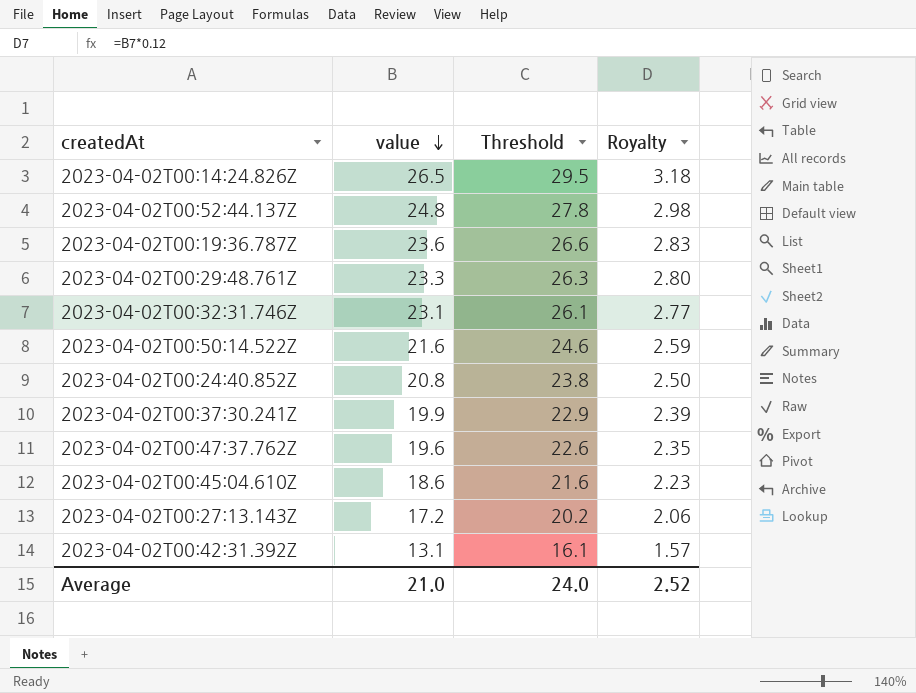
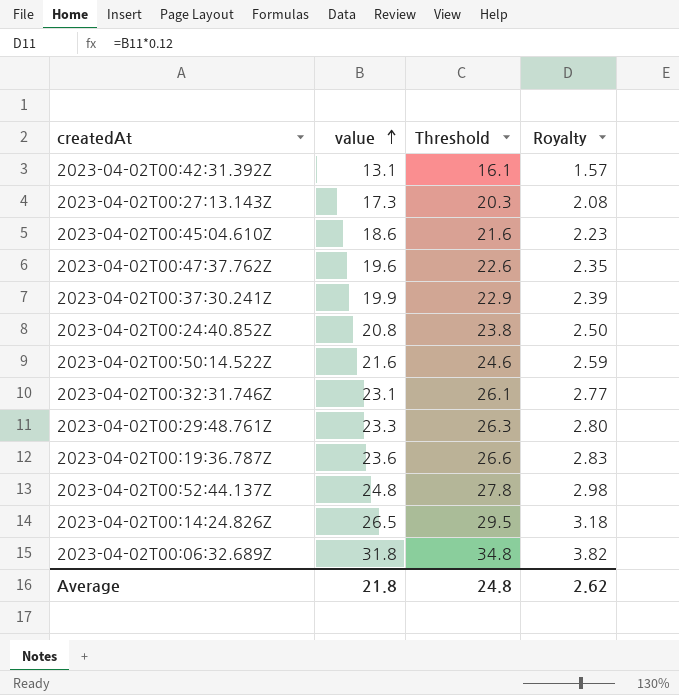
row order: value descending -> value ascending
2023-04-02T00:27:13.143Z | value: 17.2 -> 17.3
2023-04-02T00:27:13.143Z | Threshold: 20.2 -> 20.3
2023-04-02T00:27:13.143Z | Royalty: 2.06 -> 2.08
row 2023-04-02T00:06:32.689Z: none -> 31.8 | 34.8 | 3.82
Average | value: 21.0 -> 21.8
Average | Threshold: 24.0 -> 24.8
Average | Royalty: 2.52 -> 2.62

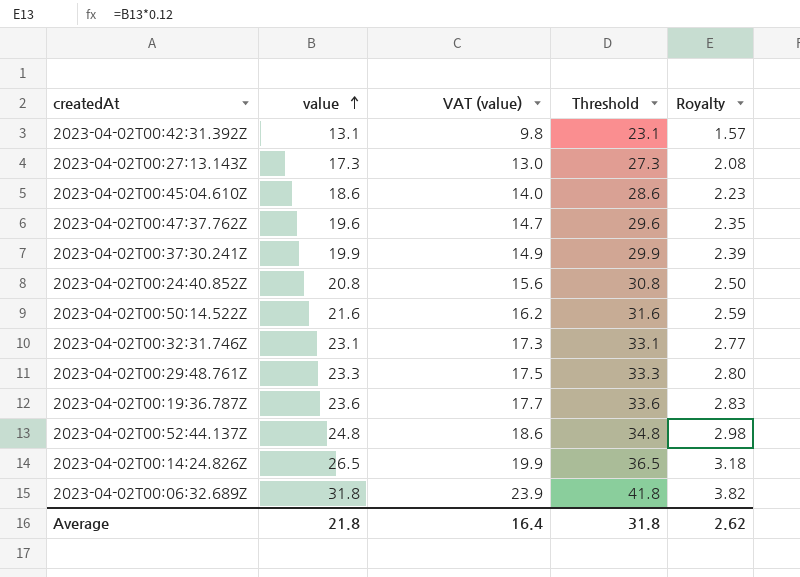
column VAT (value) | formula: none -> [value] * 0.75
column Threshold | formula: [value] + 3 -> [value] + 10
Average | Threshold: 24.8 -> 31.8

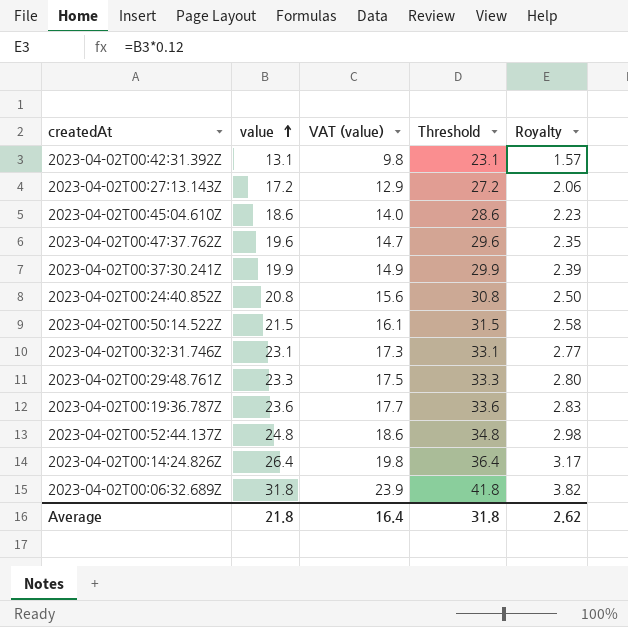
2023-04-02T00:27:13.143Z | value: 17.3 -> 17.2
2023-04-02T00:27:13.143Z | VAT (value): 13.0 -> 12.9
2023-04-02T00:27:13.143Z | Threshold: 27.3 -> 27.2
2023-04-02T00:27:13.143Z | Royalty: 2.08 -> 2.06
2023-04-02T00:50:14.522Z | value: 21.6 -> 21.5
2023-04-02T00:50:14.522Z | VAT (value): 16.2 -> 16.1
2023-04-02T00:50:14.522Z | Threshold: 31.6 -> 31.5
2023-04-02T00:50:14.522Z | Royalty: 2.59 -> 2.58
2023-04-02T00:14:24.826Z | value: 26.5 -> 26.4
2023-04-02T00:14:24.826Z | VAT (value): 19.9 -> 19.8
2023-04-02T00:14:24.826Z | Threshold: 36.5 -> 36.4
2023-04-02T00:14:24.826Z | Royalty: 3.18 -> 3.17

